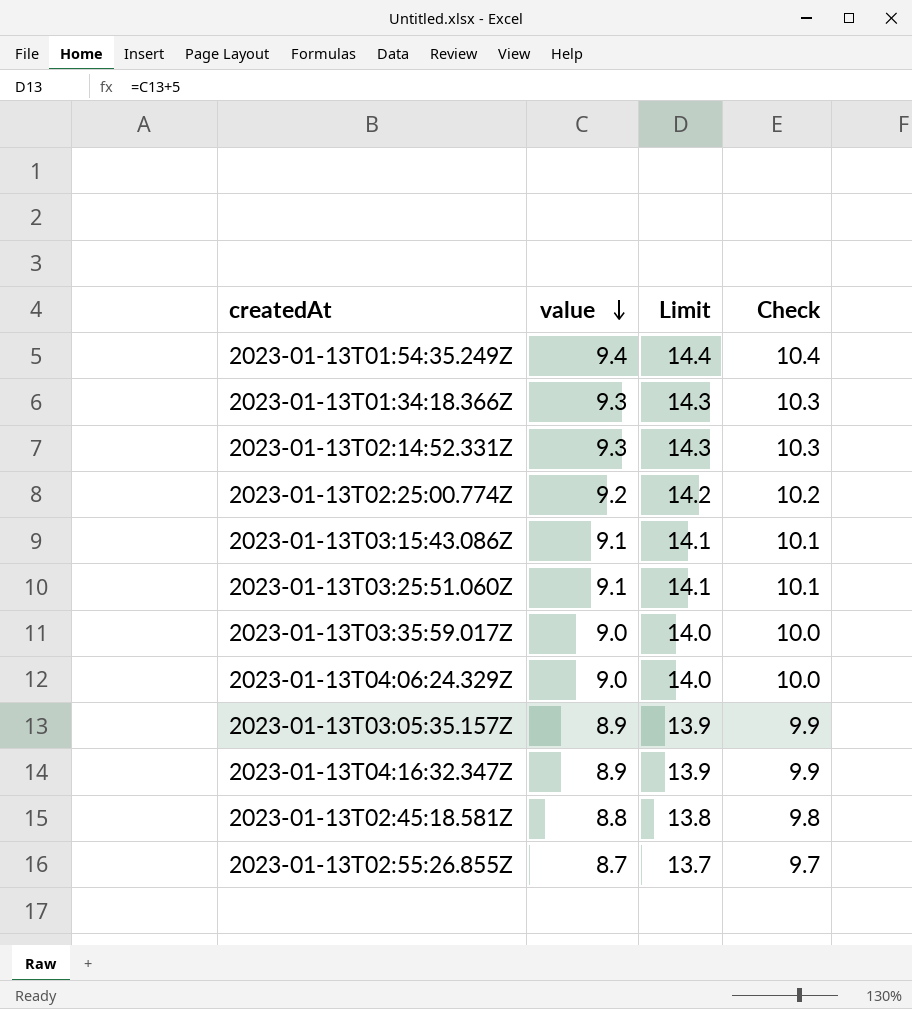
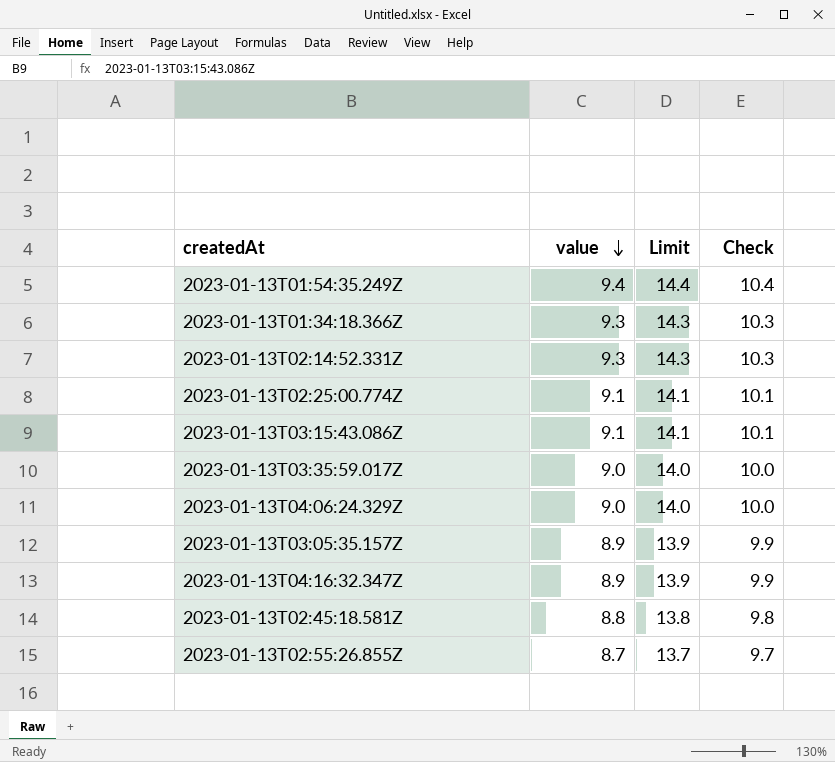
row 2023-01-13T03:25:51.060Z: 9.1 | 14.1 | 10.1 -> none
2023-01-13T02:25:00.774Z | value: 9.2 -> 9.1
2023-01-13T02:25:00.774Z | Limit: 14.2 -> 14.1
2023-01-13T02:25:00.774Z | Check: 10.2 -> 10.1

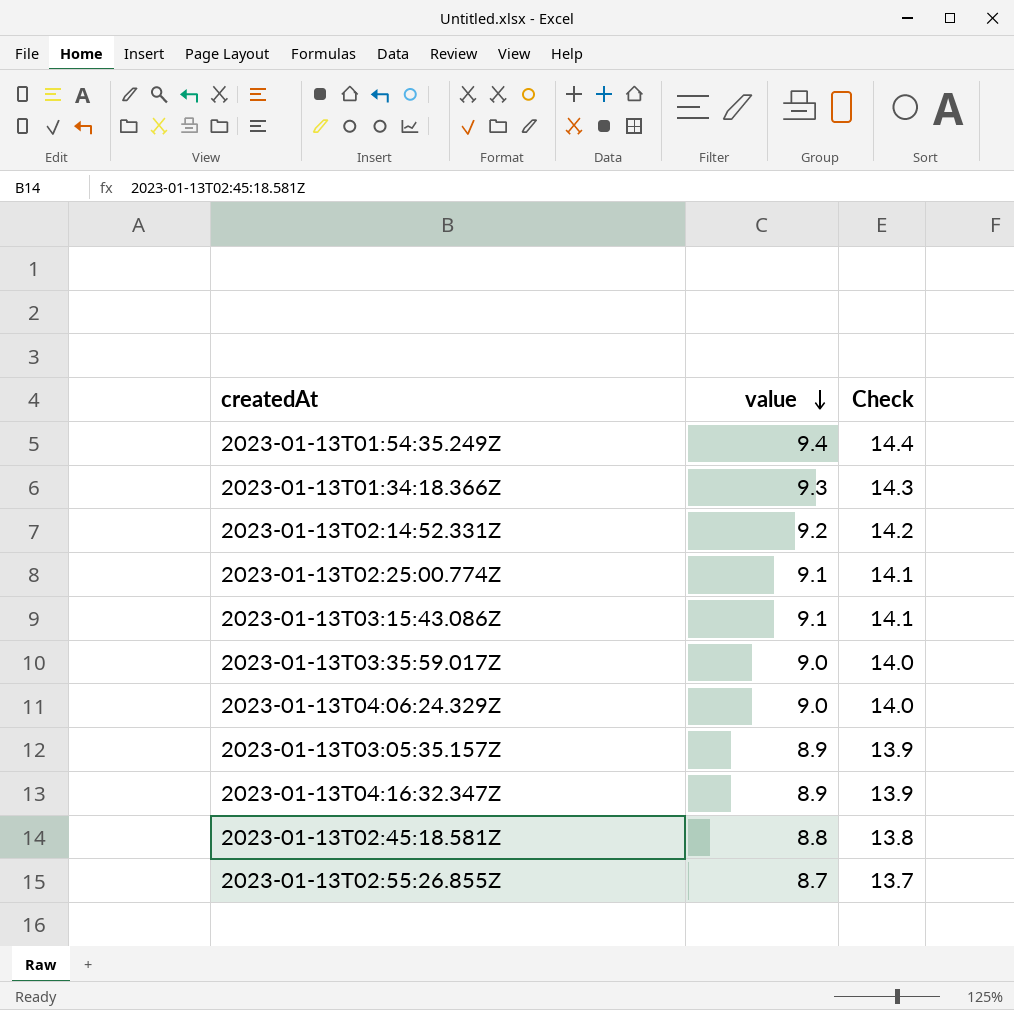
column Limit | formula: [value] + 5 -> none
column Check | formula: [value] + 1 -> [value] + 5
2023-01-13T02:14:52.331Z | value: 9.3 -> 9.2

